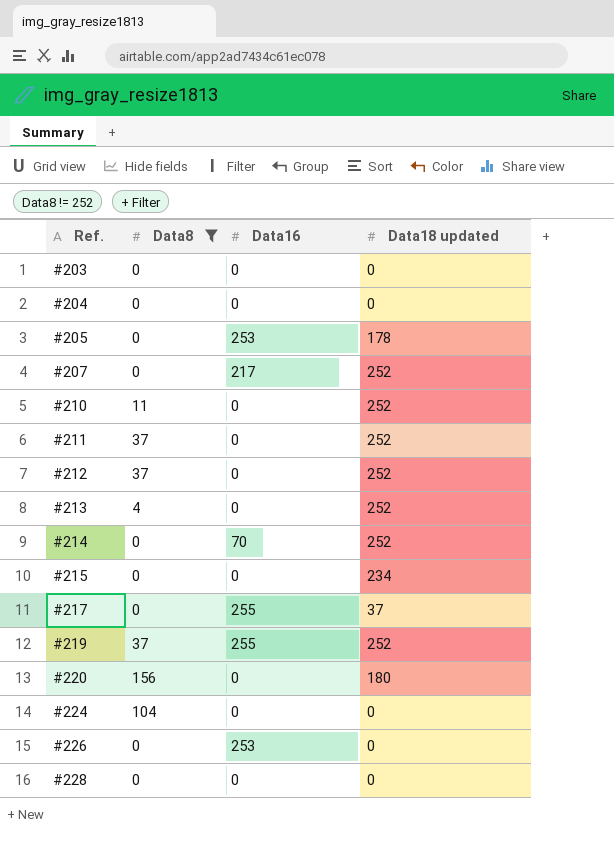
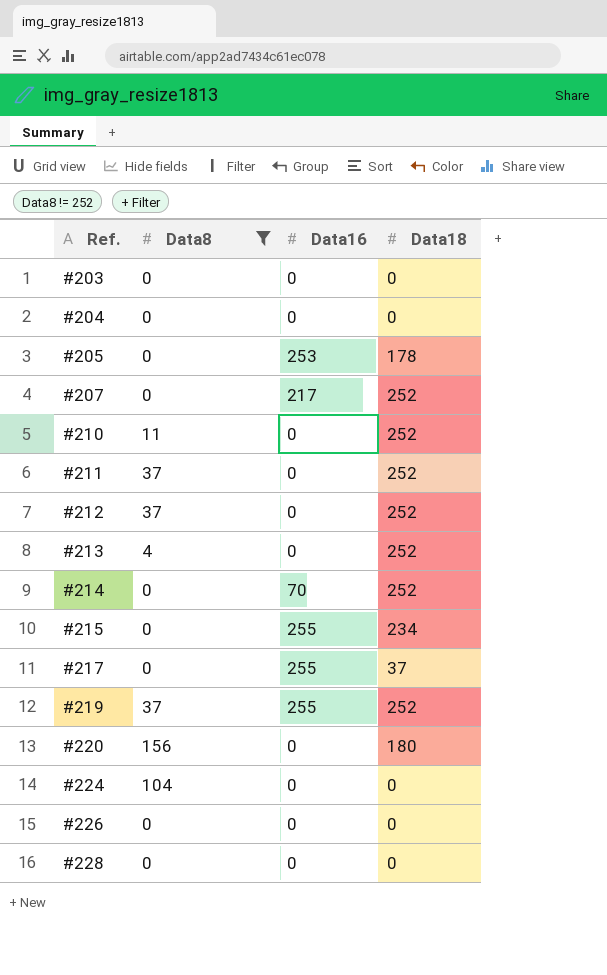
column name: Data18 updated -> Data18
#215 | Data16: 0 -> 255
#226 | Data16: 253 -> 0

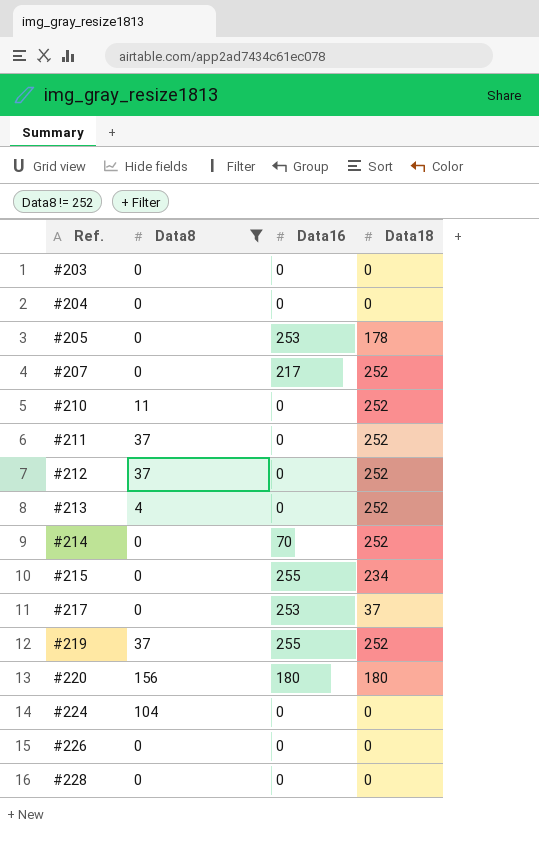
#217 | Data16: 255 -> 253
#220 | Data16: 0 -> 180

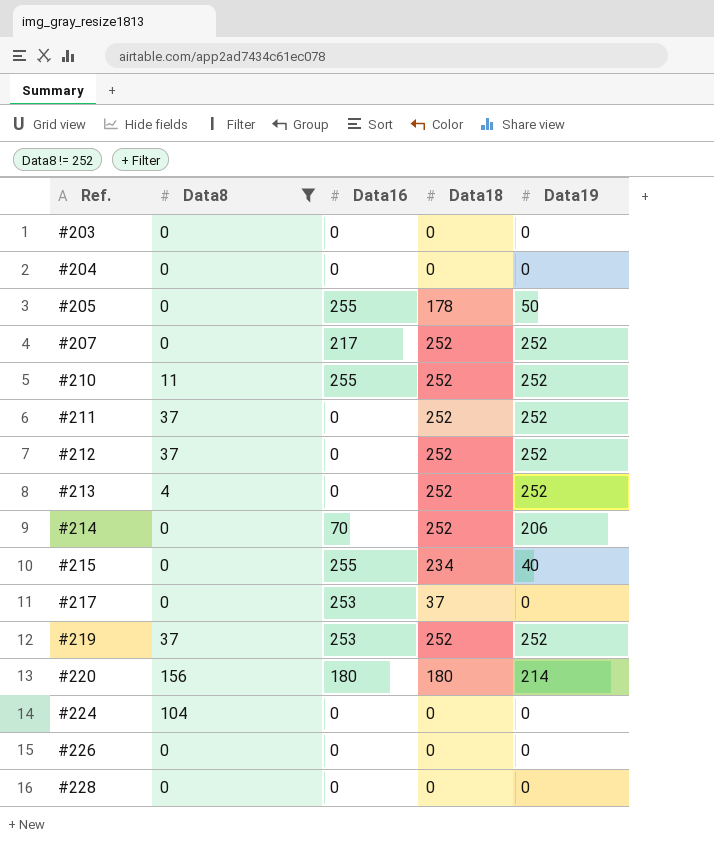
column Data19 | position: none -> 5
#205 | Data16: 253 -> 255
#210 | Data16: 0 -> 255
#219 | Data16: 255 -> 253

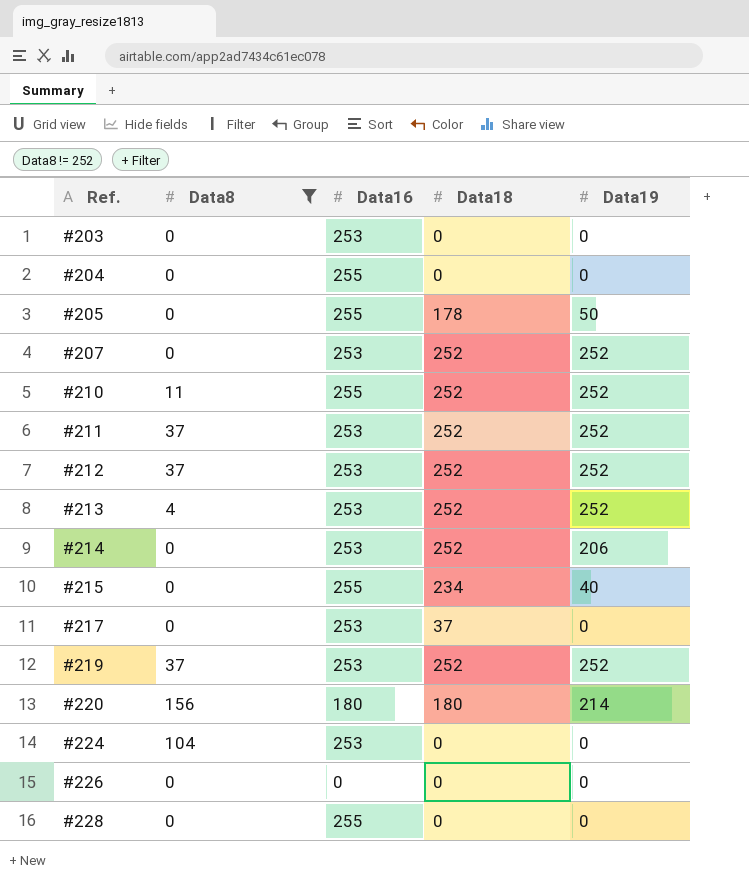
#203 | Data16: 0 -> 253
#204 | Data16: 0 -> 255
#207 | Data16: 217 -> 253
#211 | Data16: 0 -> 253
#212 | Data16: 0 -> 253
#213 | Data16: 0 -> 253
#214 | Data16: 70 -> 253
#224 | Data16: 0 -> 253
#228 | Data16: 0 -> 255

